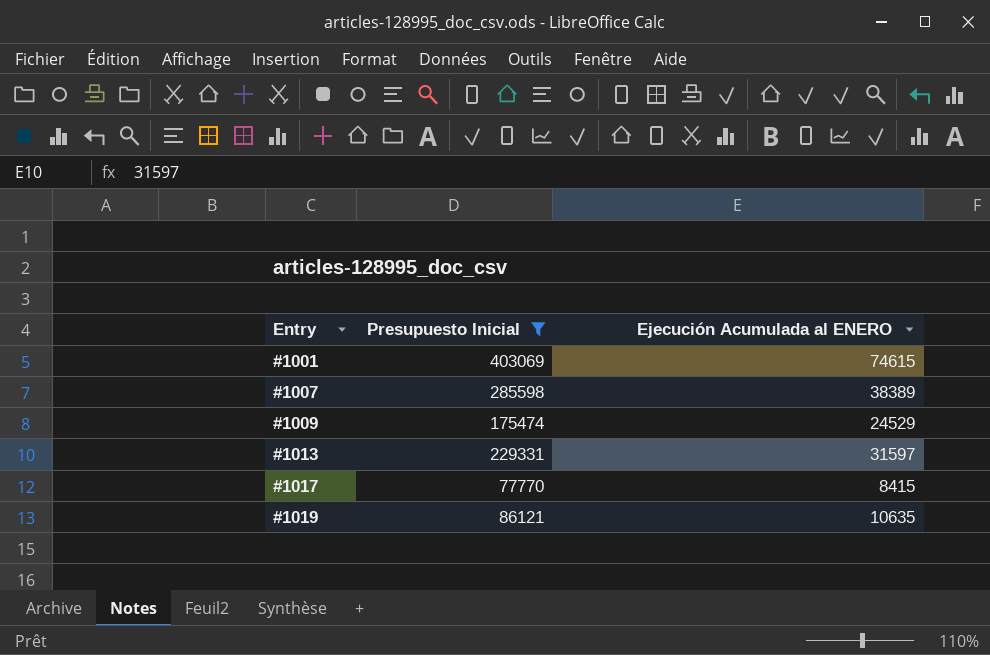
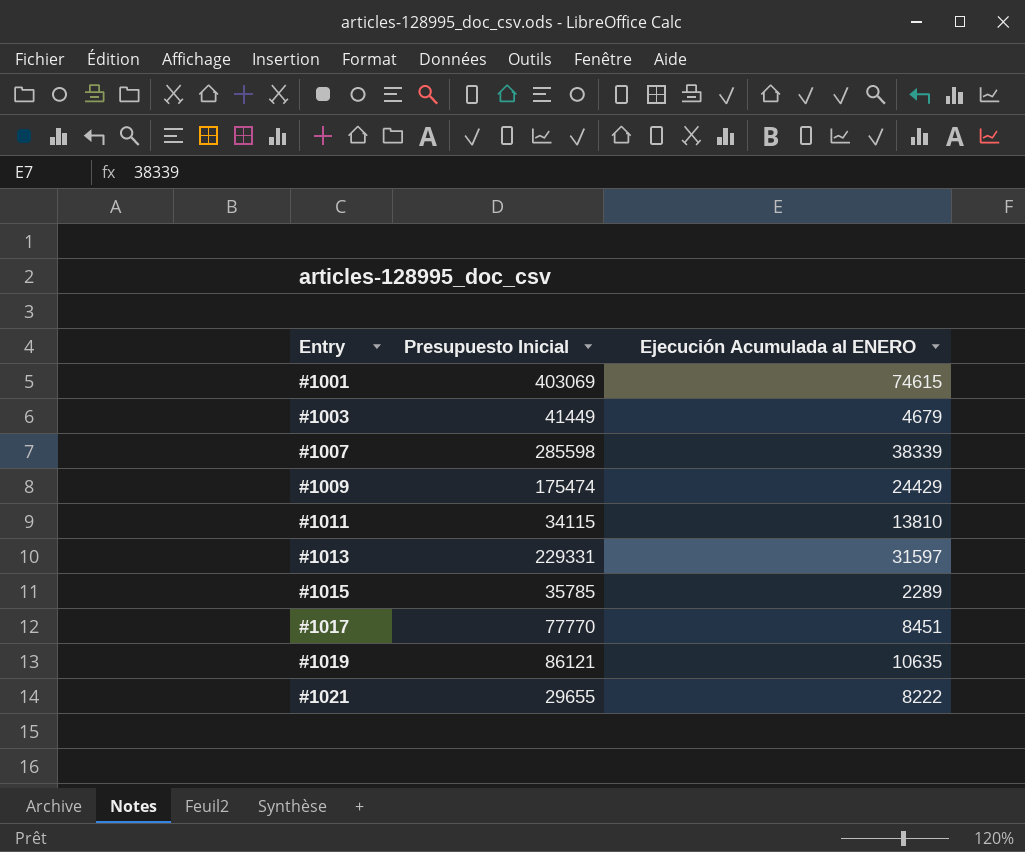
filter: Presupuesto Inicial >= 77770 -> none
#1007 | Ejecución Acumulada al ENERO: 38389 -> 38339
#1009 | Ejecución Acumulada al ENERO: 24529 -> 24429
#1017 | Ejecución Acumulada al ENERO: 8415 -> 8451

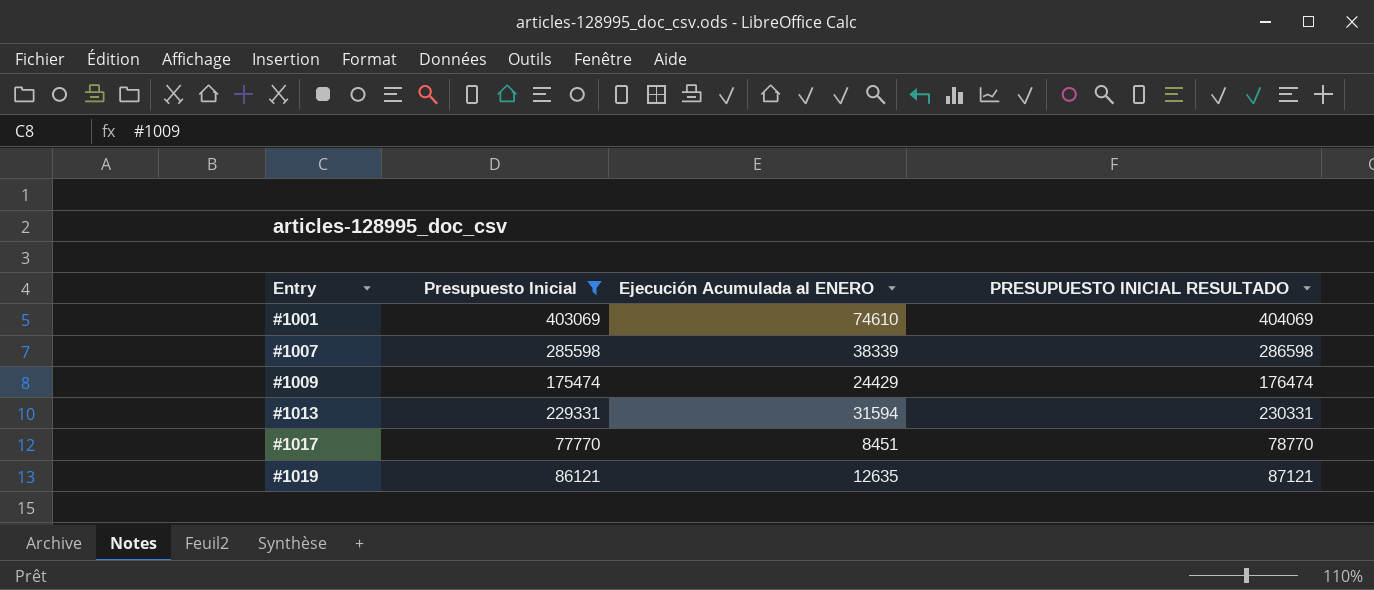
filter: none -> Presupuesto Inicial >= 77770
column PRESUPUESTO INICIAL RESULTADO | formula: none -> [Presupuesto Inicial] + 1000
#1001 | Ejecución Acumulada al ENERO: 74615 -> 74610
#1013 | Ejecución Acumulada al ENERO: 31597 -> 31594
#1019 | Ejecución Acumulada al ENERO: 10635 -> 12635

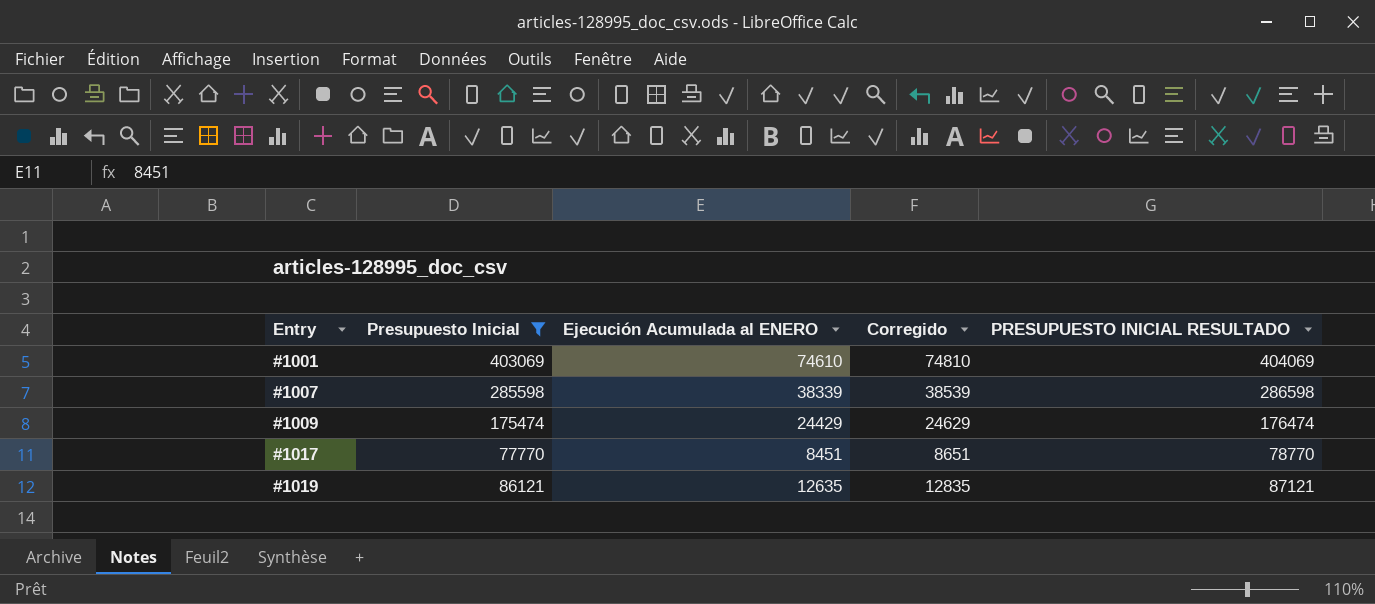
column Corregido | formula: none -> [Ejecución Acumulada al ENERO] + 200
row #1013: 229331 | 31594 | 230331 -> none

